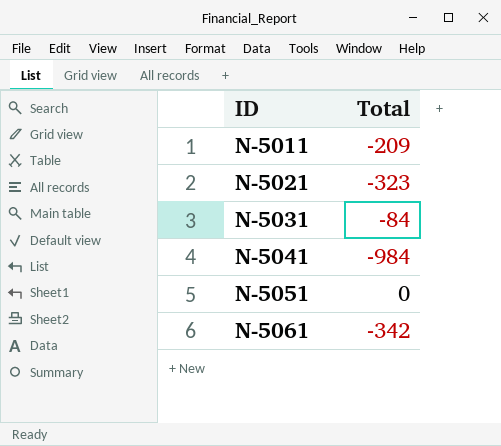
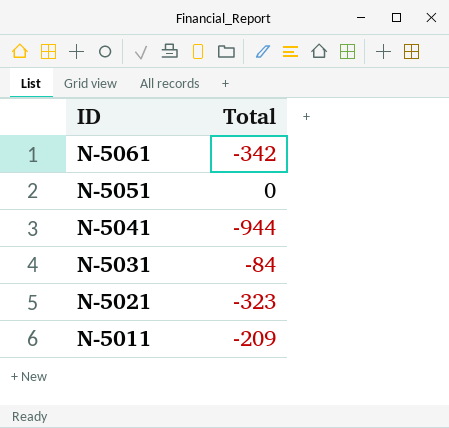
row order: ID ascending -> ID descending
N-5041 | Total: -984 -> -944

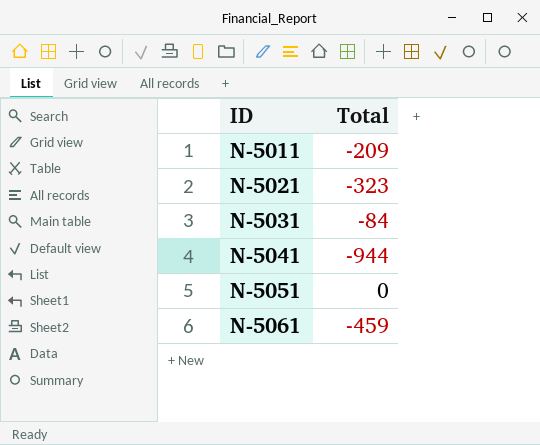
row order: ID descending -> ID ascending
N-5061 | Total: -342 -> -459

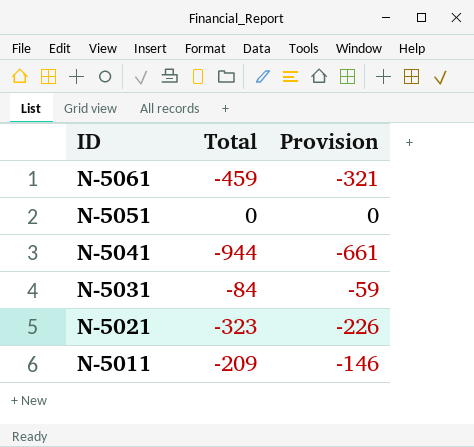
row order: ID ascending -> ID descending
column Provision | formula: none -> [Total] * 0.7

